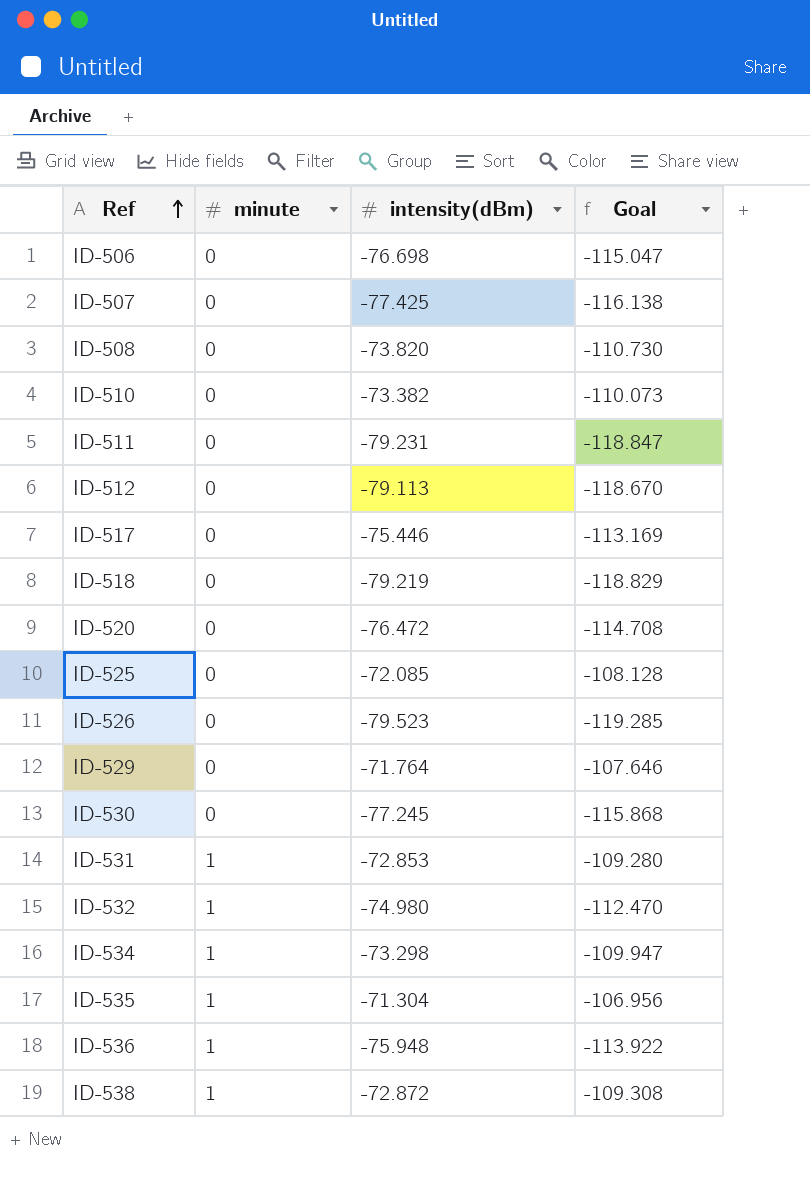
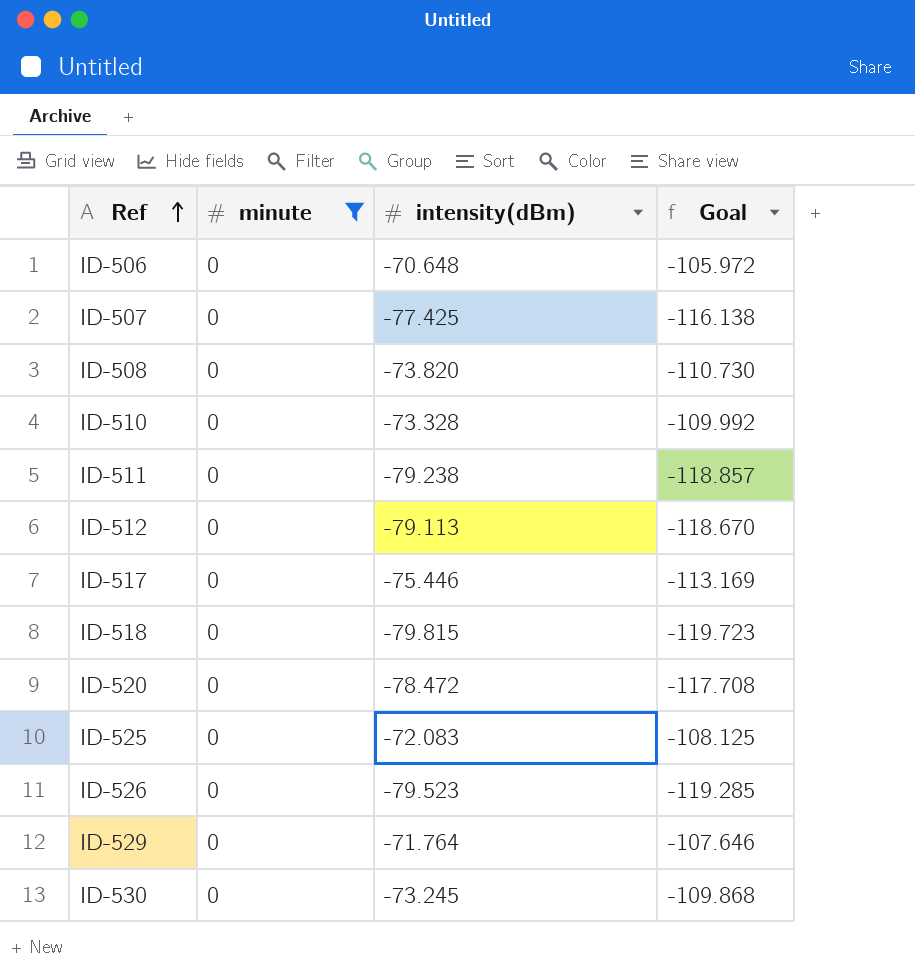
filter: none -> minute = 0
ID-506 | intensity(dBm): -76.698 -> -70.648
ID-506 | Goal: -115.047 -> -105.972
ID-510 | intensity(dBm): -73.382 -> -73.328
ID-510 | Goal: -110.073 -> -109.992
ID-511 | intensity(dBm): -79.231 -> -79.238
ID-511 | Goal: -118.847 -> -118.857
ID-518 | intensity(dBm): -79.219 -> -79.815
ID-518 | Goal: -118.829 -> -119.723
ID-520 | intensity(dBm): -76.472 -> -78.472
ID-520 | Goal: -114.708 -> -117.708
ID-525 | intensity(dBm): -72.085 -> -72.083
ID-525 | Goal: -108.128 -> -108.125
ID-530 | intensity(dBm): -77.245 -> -73.245
ID-530 | Goal: -115.868 -> -109.868

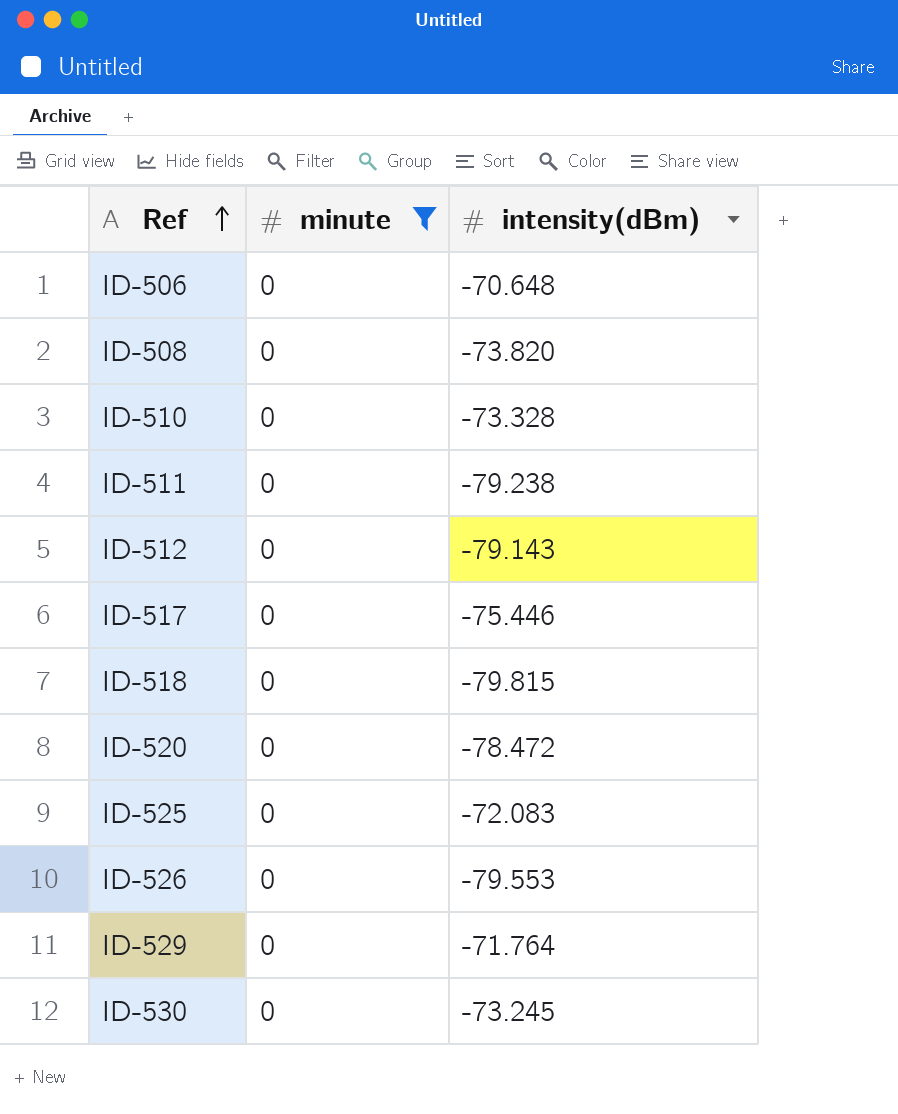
column Goal | formula: [intensity(dBm)] * 1.5 -> none
row ID-507: 0 | -77.425 | -116.138 -> none
ID-512 | intensity(dBm): -79.113 -> -79.143
ID-526 | intensity(dBm): -79.523 -> -79.553

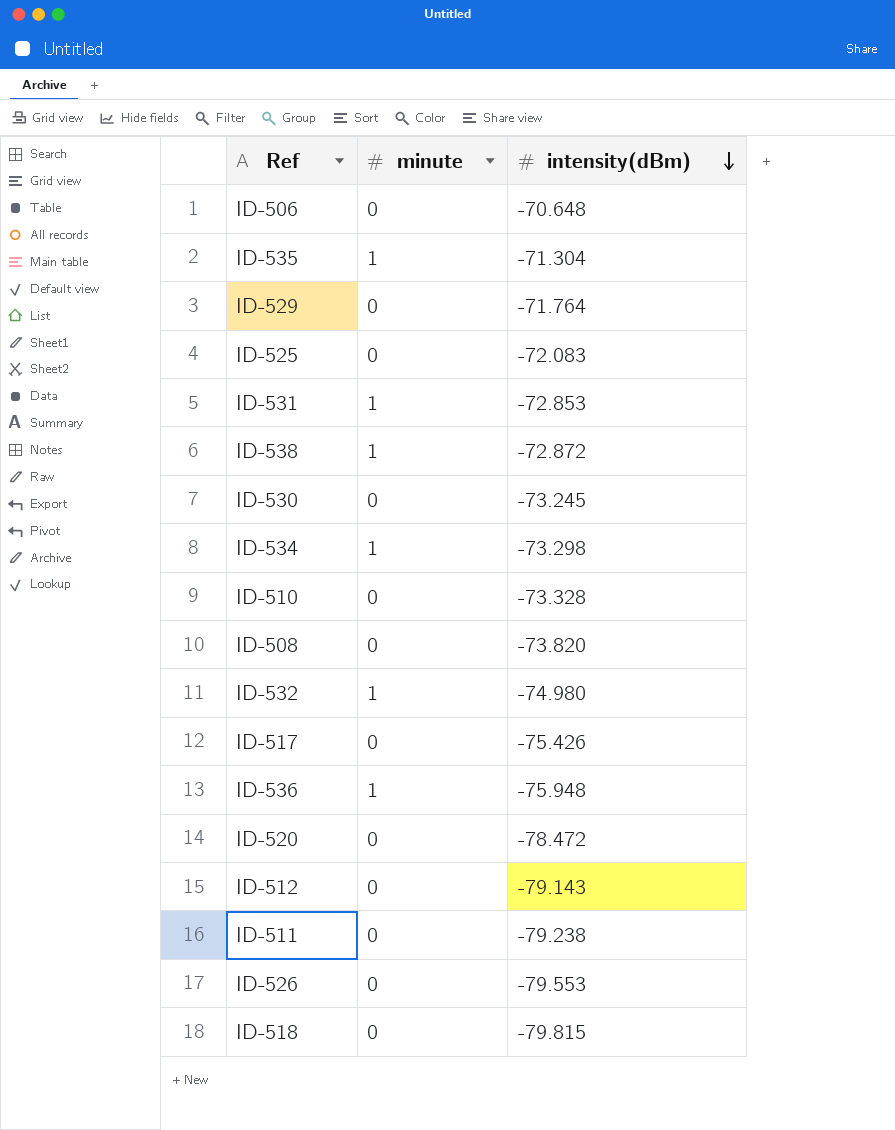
filter: minute = 0 -> none
row order: Ref ascending -> intensity(dBm) descending
ID-517 | intensity(dBm): -75.446 -> -75.426

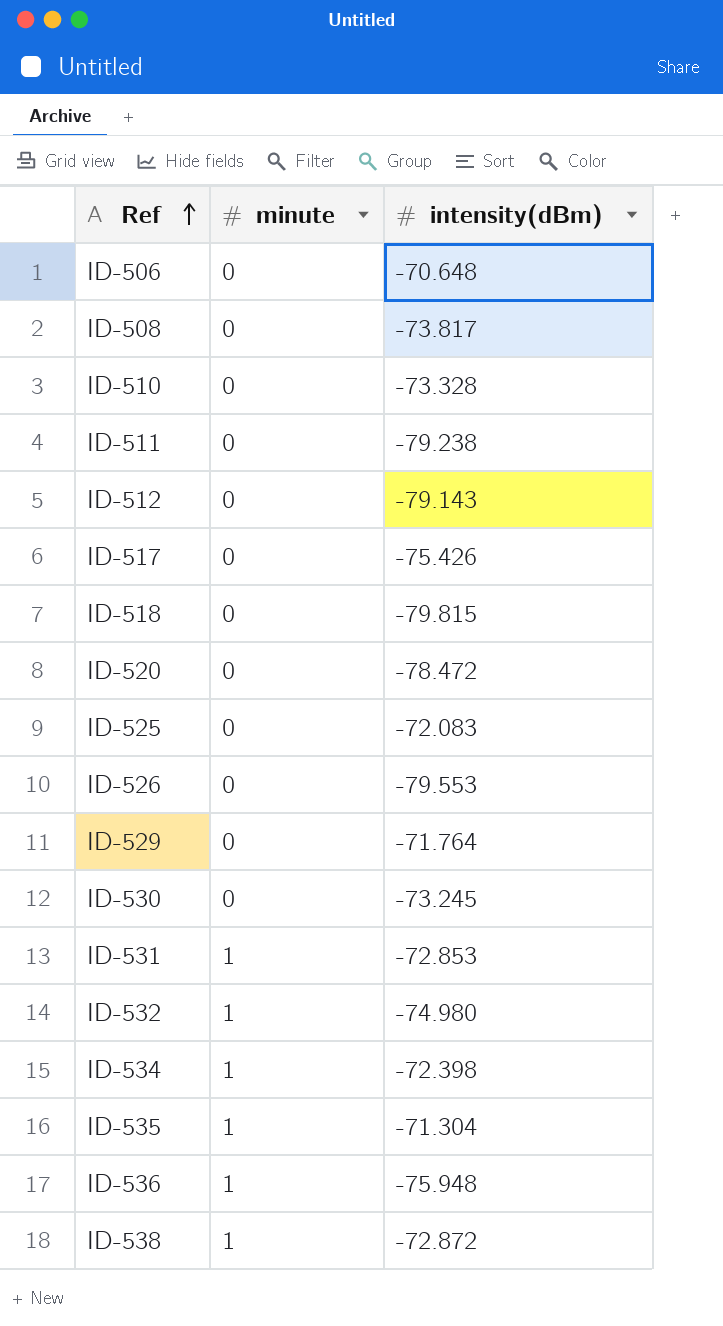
row order: intensity(dBm) descending -> Ref ascending
ID-508 | intensity(dBm): -73.820 -> -73.817
ID-534 | intensity(dBm): -73.298 -> -72.398

